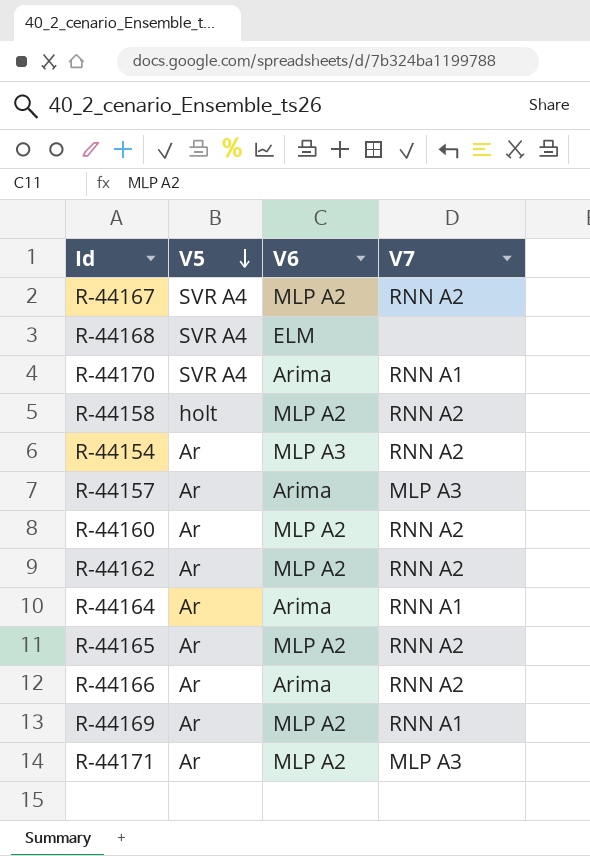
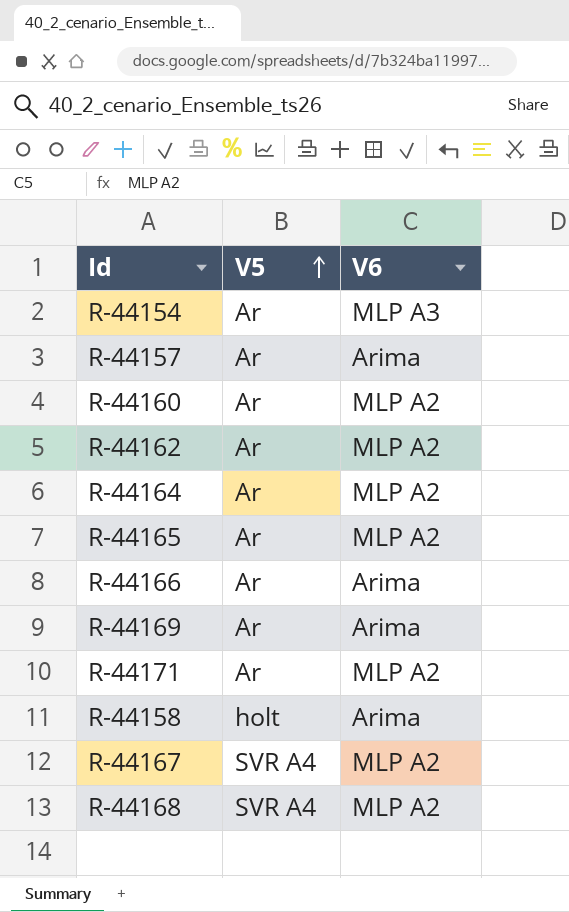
row order: V5 descending -> V5 ascending
column V7 | position: 4 -> none
row R-44170: SVR A4 | Arima | RNN A1 -> none
R-44164 | V6: Arima -> MLP A2
R-44169 | V6: MLP A2 -> Arima
R-44158 | V6: MLP A2 -> Arima
R-44168 | V6: ELM -> MLP A2

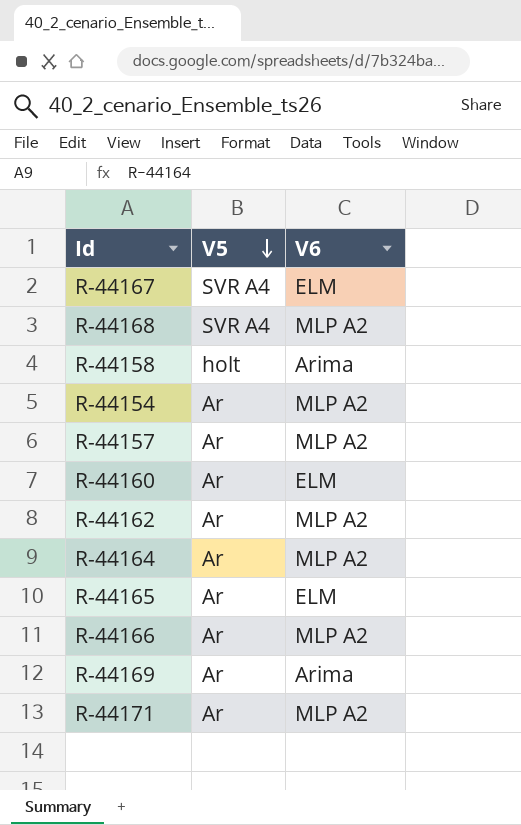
row order: V5 ascending -> V5 descending
R-44167 | V6: MLP A2 -> ELM
R-44154 | V6: MLP A3 -> MLP A2
R-44157 | V6: Arima -> MLP A2
R-44160 | V6: MLP A2 -> ELM
R-44165 | V6: MLP A2 -> ELM
R-44166 | V6: Arima -> MLP A2

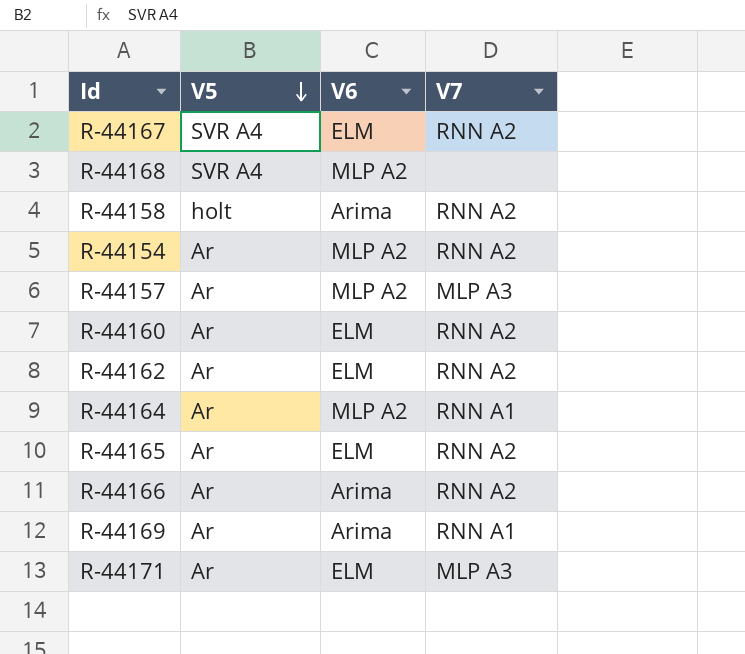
column V7 | position: none -> 4
R-44162 | V6: MLP A2 -> ELM
R-44166 | V6: MLP A2 -> Arima
R-44171 | V6: MLP A2 -> ELM

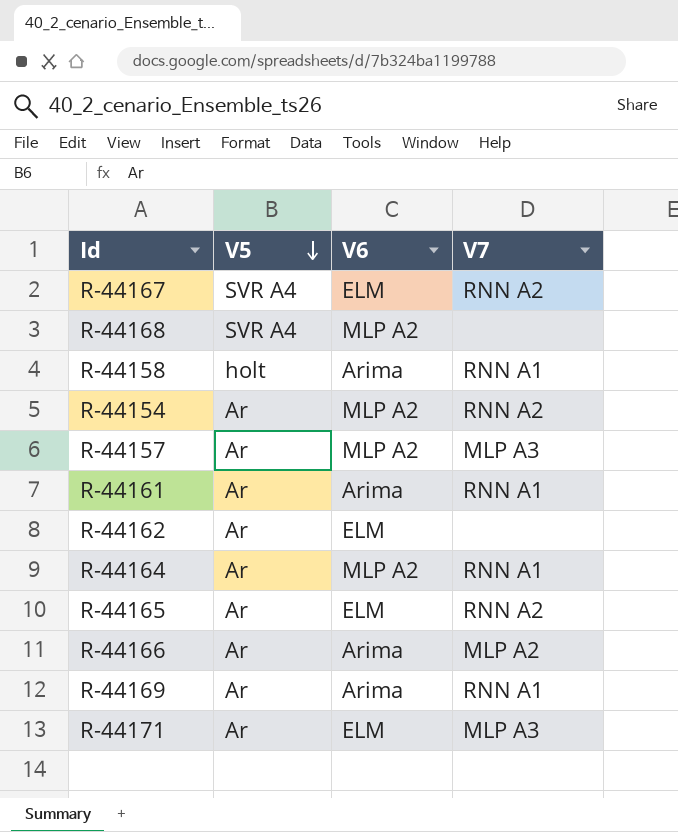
row R-44160: Ar | ELM | RNN A2 -> none
R-44158 | V7: RNN A2 -> RNN A1
row R-44161: none -> Ar | Arima | RNN A1
R-44162 | V7: RNN A2 -> none
R-44166 | V7: RNN A2 -> MLP A2

